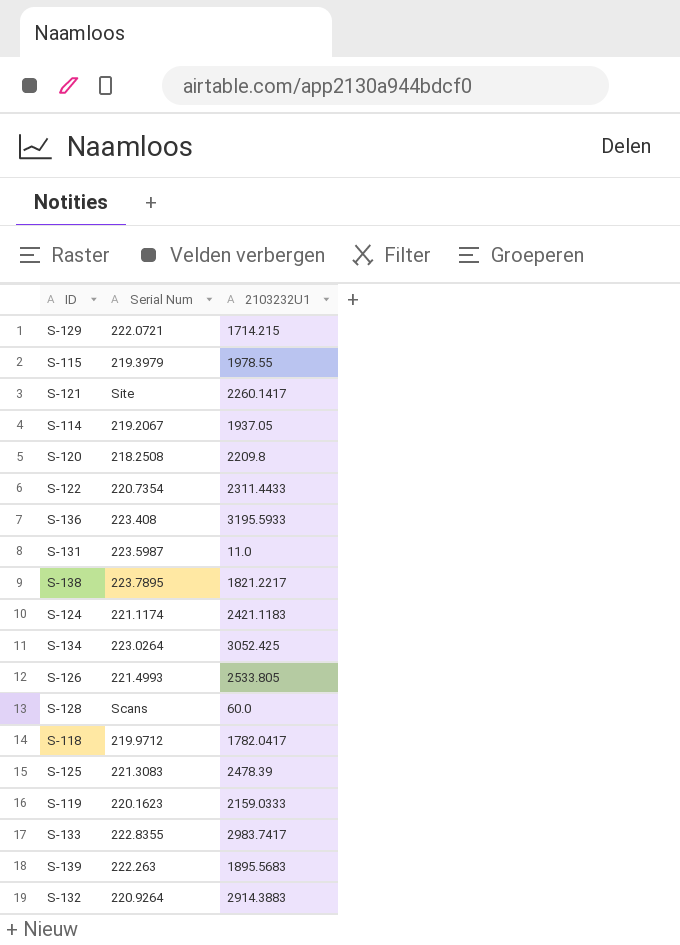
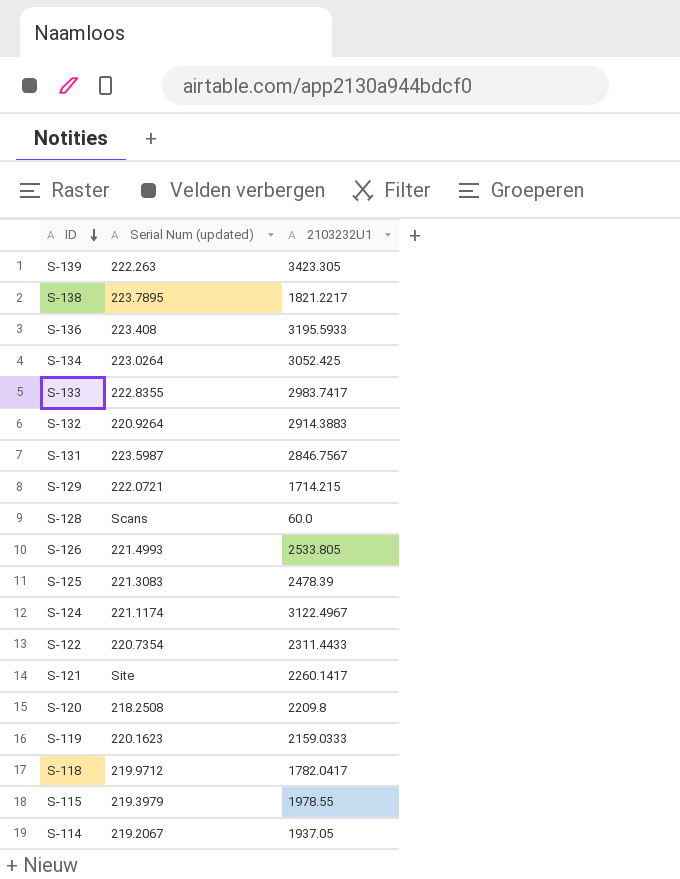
row order: none -> ID descending
column name: Serial Num -> Serial Num (updated)
S-139 | 2103232U1: 1895.5683 -> 3423.305
S-131 | 2103232U1: 11.0 -> 2846.7567
S-124 | 2103232U1: 2421.1183 -> 3122.4967

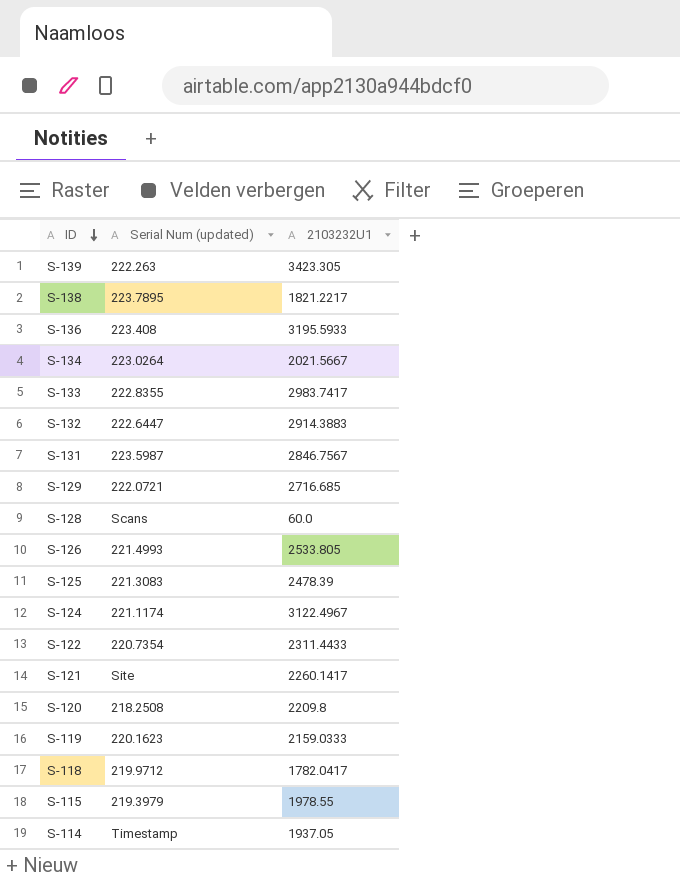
S-134 | 2103232U1: 3052.425 -> 2021.5667
S-132 | Serial Num (updated): 220.9264 -> 222.6447
S-129 | 2103232U1: 1714.215 -> 2716.685
S-114 | Serial Num (updated): 219.2067 -> Timestamp

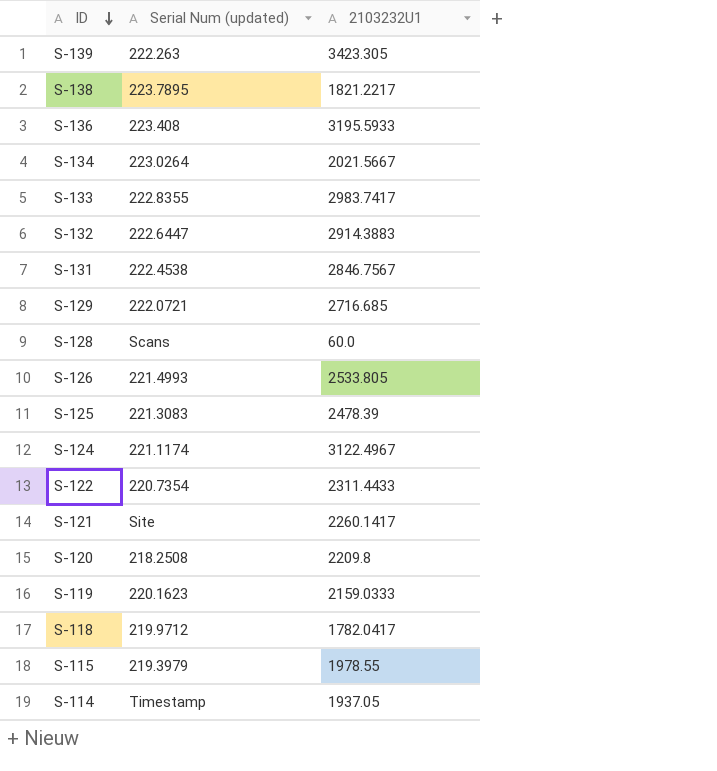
S-131 | Serial Num (updated): 223.5987 -> 222.4538

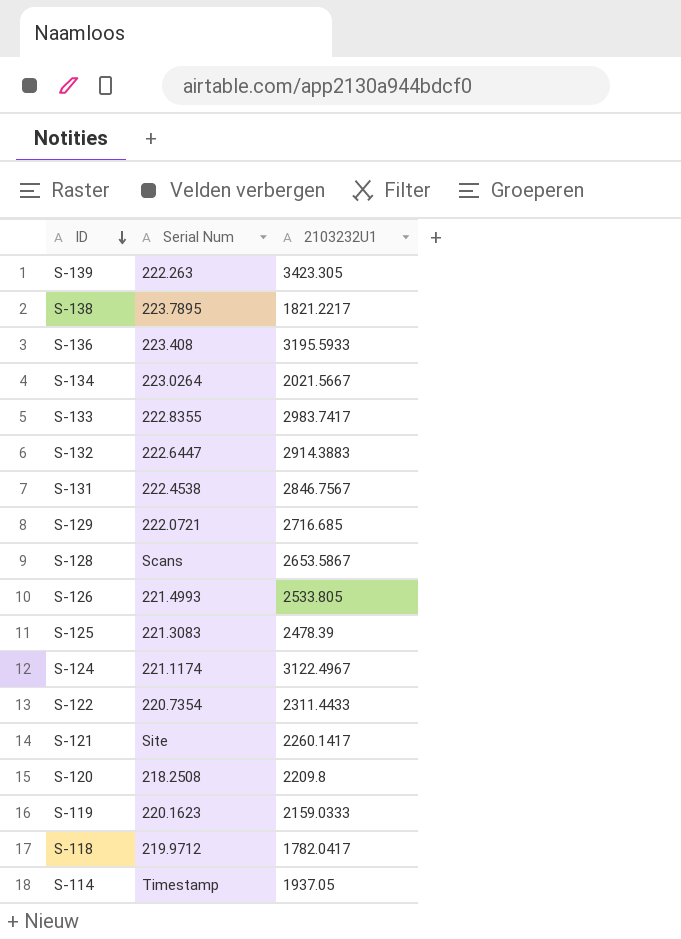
column name: Serial Num (updated) -> Serial Num
row S-115: 219.3979 | 1978.55 -> none
S-128 | 2103232U1: 60.0 -> 2653.5867

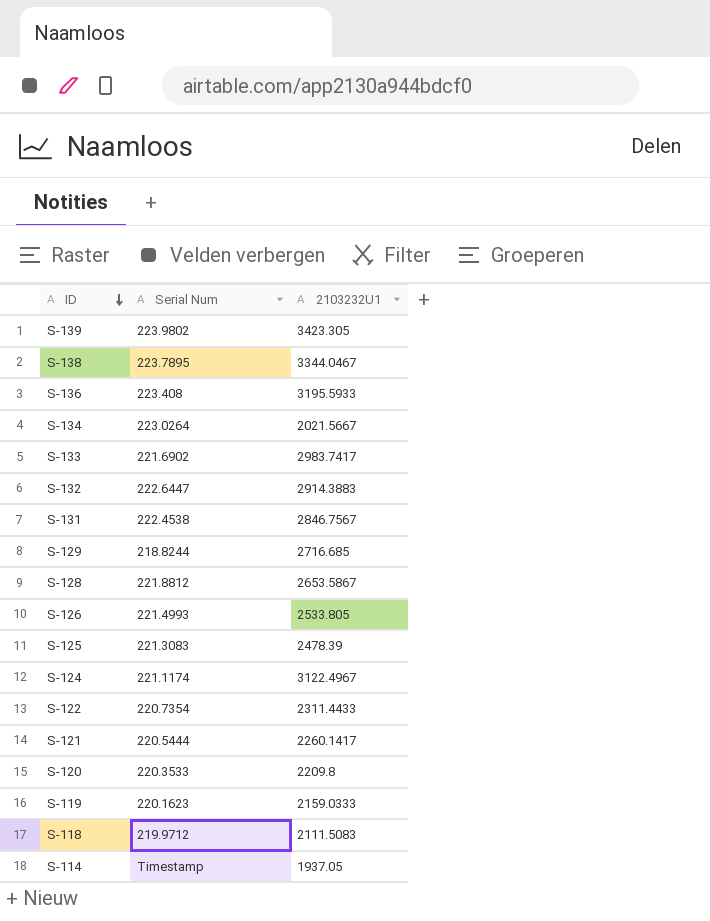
S-139 | Serial Num: 222.263 -> 223.9802
S-138 | 2103232U1: 1821.2217 -> 3344.0467
S-133 | Serial Num: 222.8355 -> 221.6902
S-129 | Serial Num: 222.0721 -> 218.8244
S-128 | Serial Num: Scans -> 221.8812
S-121 | Serial Num: Site -> 220.5444
S-120 | Serial Num: 218.2508 -> 220.3533
S-118 | 2103232U1: 1782.0417 -> 2111.5083

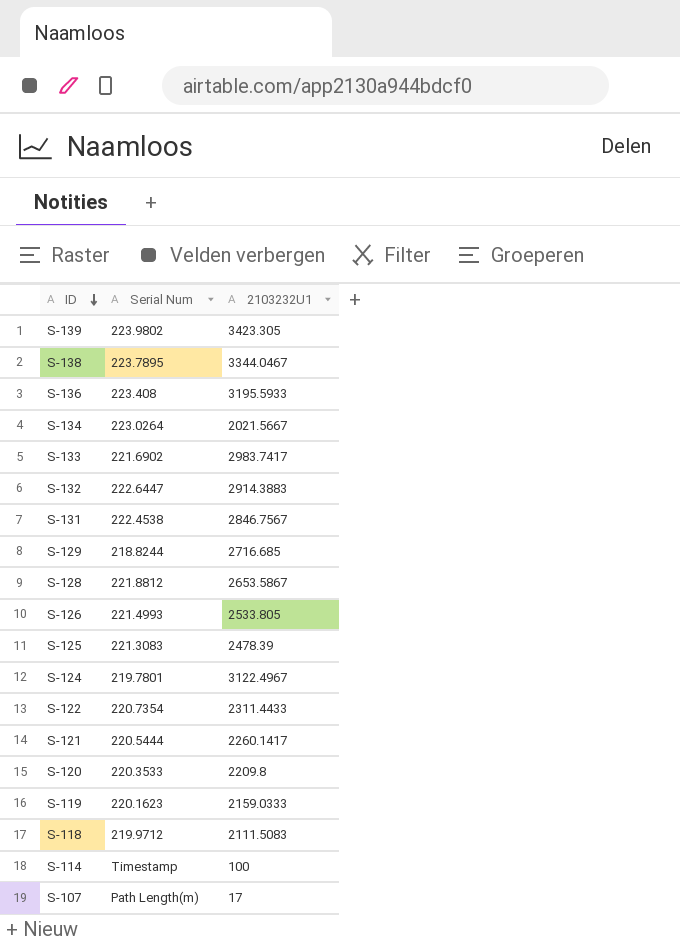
S-124 | Serial Num: 221.1174 -> 219.7801
S-114 | 2103232U1: 1937.05 -> 100
row S-107: none -> Path Length(m) | 17

